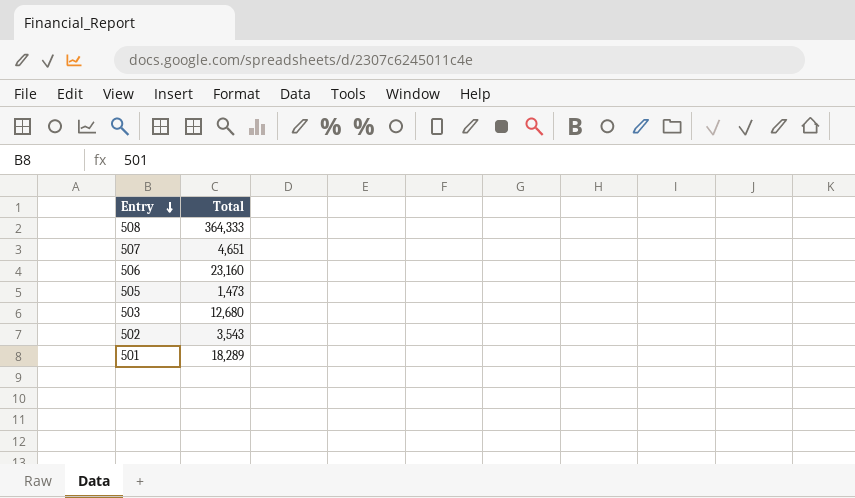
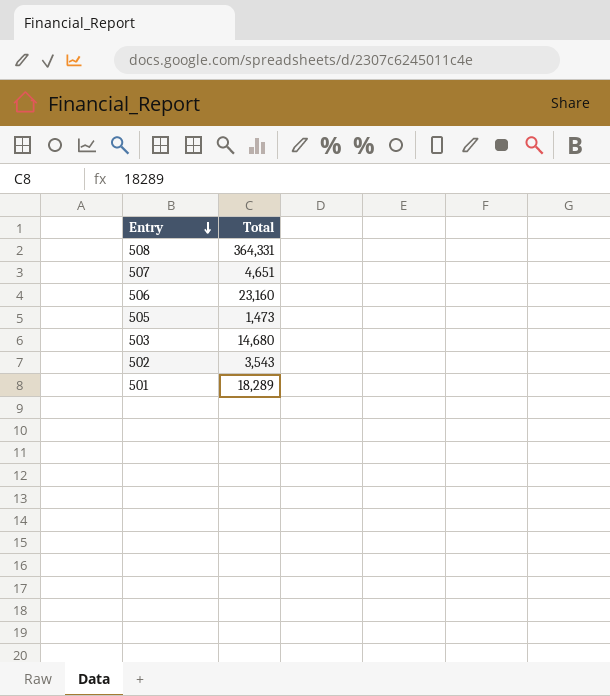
508 | Total: 364,333 -> 364,331
503 | Total: 12,680 -> 14,680

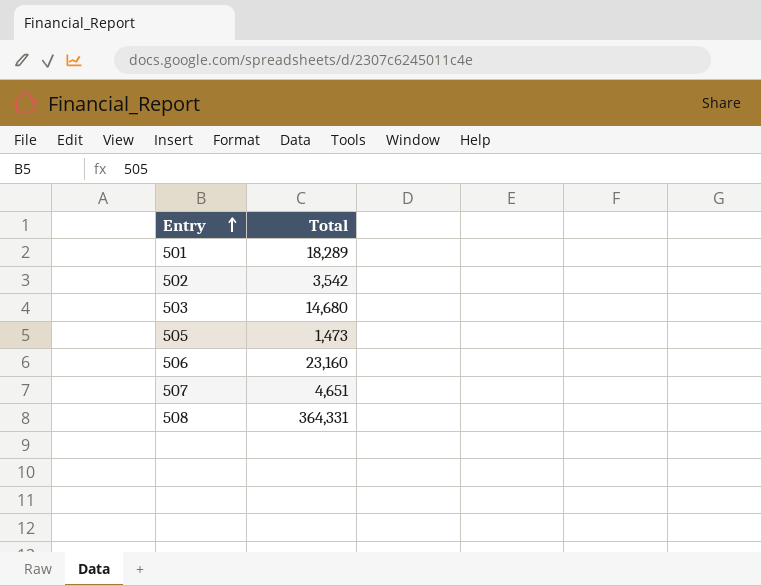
row order: Entry descending -> Entry ascending
502 | Total: 3,543 -> 3,542

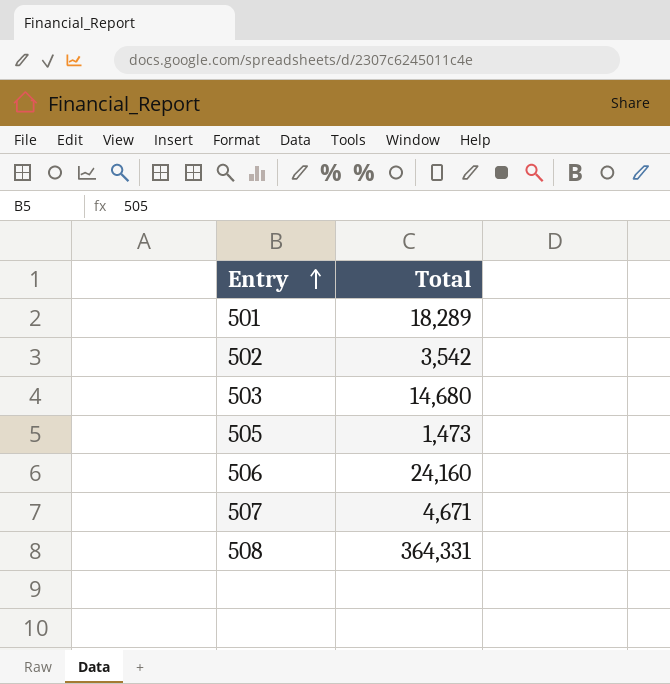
506 | Total: 23,160 -> 24,160
507 | Total: 4,651 -> 4,671

